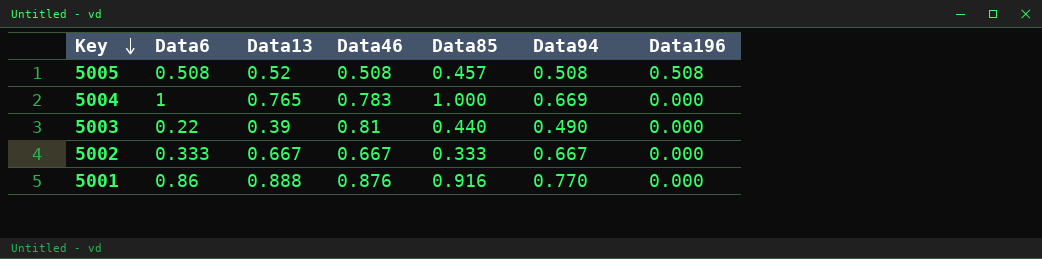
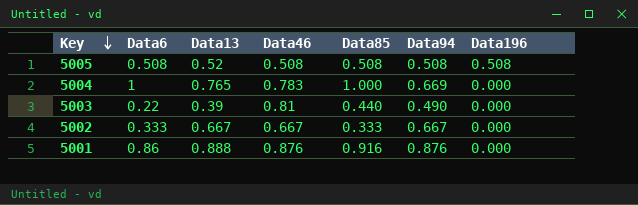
5005 | Data85: 0.457 -> 0.508
5001 | Data94: 0.770 -> 0.876

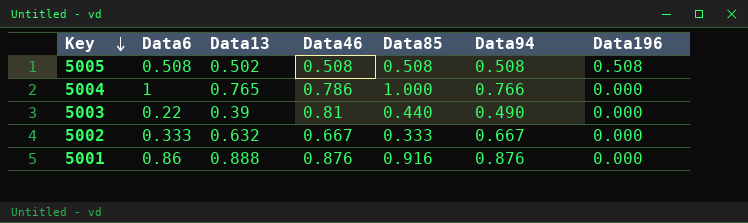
5005 | Data13: 0.52 -> 0.502
5004 | Data46: 0.783 -> 0.786
5004 | Data94: 0.669 -> 0.766
5002 | Data13: 0.667 -> 0.632

